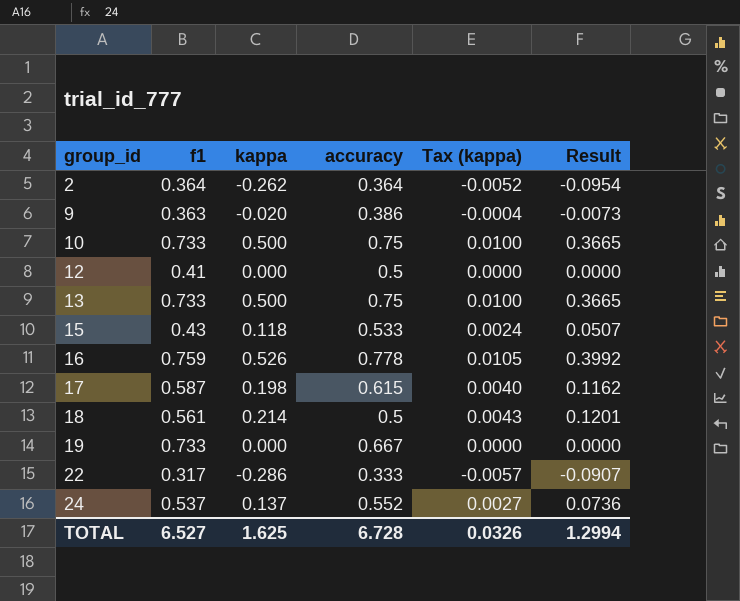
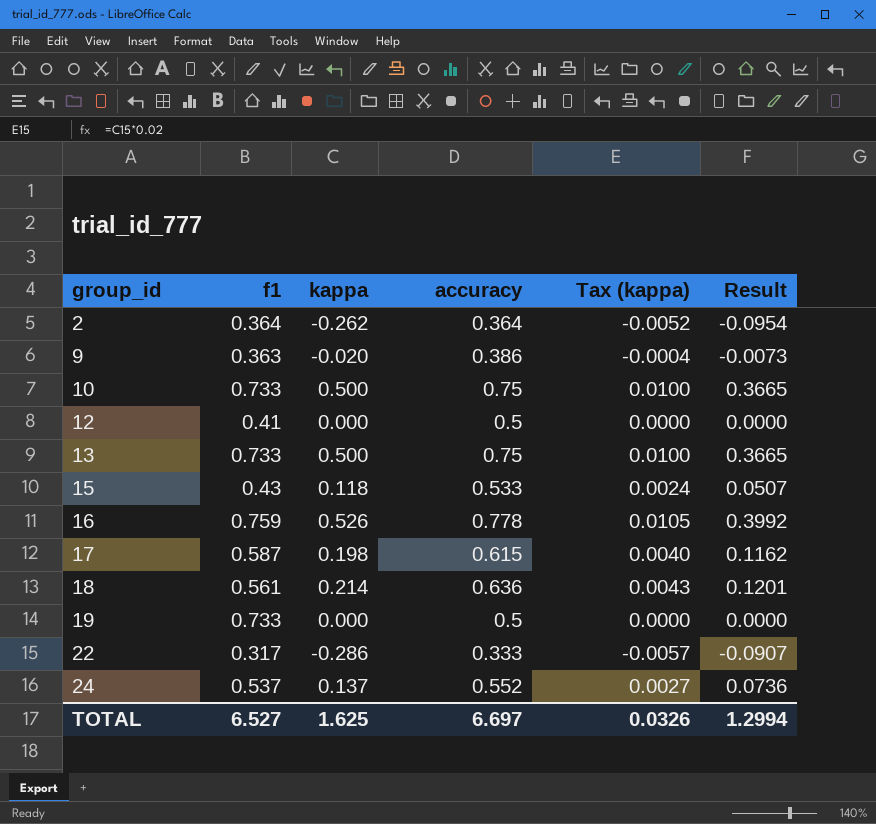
18 | accuracy: 0.5 -> 0.636
19 | accuracy: 0.667 -> 0.5
TOTAL | accuracy: 6.728 -> 6.697

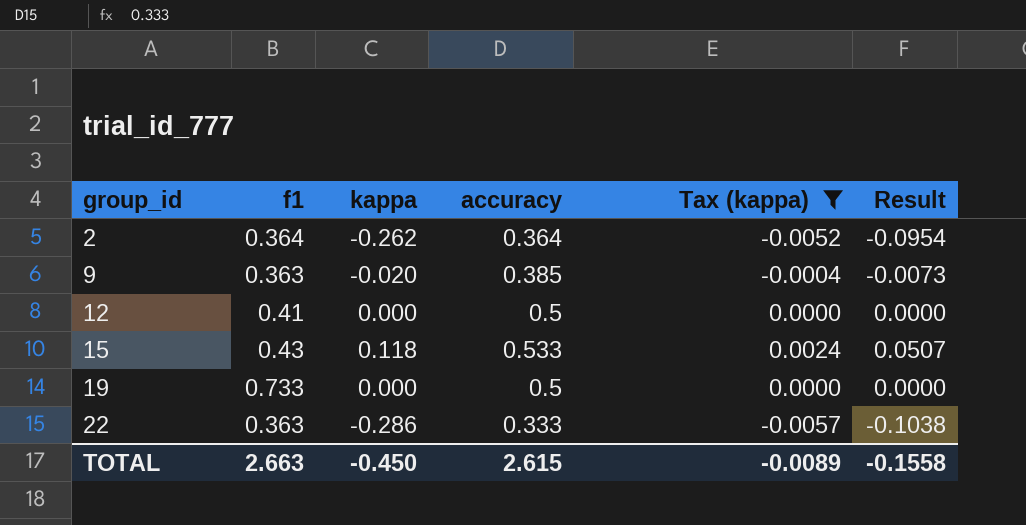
filter: none -> Tax (kappa) <= 0.0024
9 | accuracy: 0.386 -> 0.385
22 | f1: 0.317 -> 0.363
22 | Result: -0.0907 -> -0.1038
TOTAL | f1: 6.527 -> 2.663
TOTAL | kappa: 1.625 -> -0.450
TOTAL | accuracy: 6.697 -> 2.615
TOTAL | Tax (kappa): 0.0326 -> -0.0089
TOTAL | Result: 1.2994 -> -0.1558

